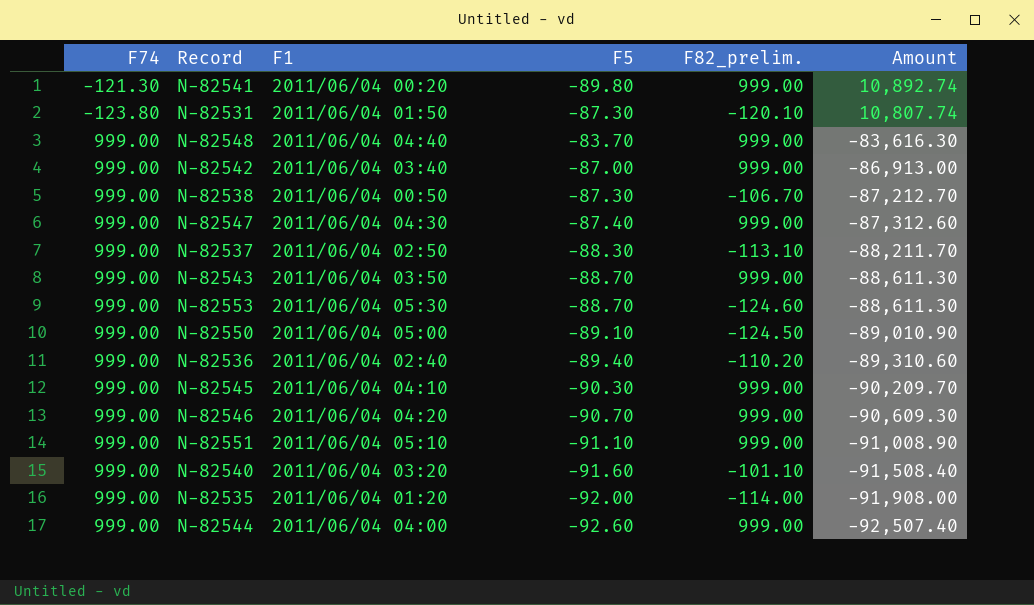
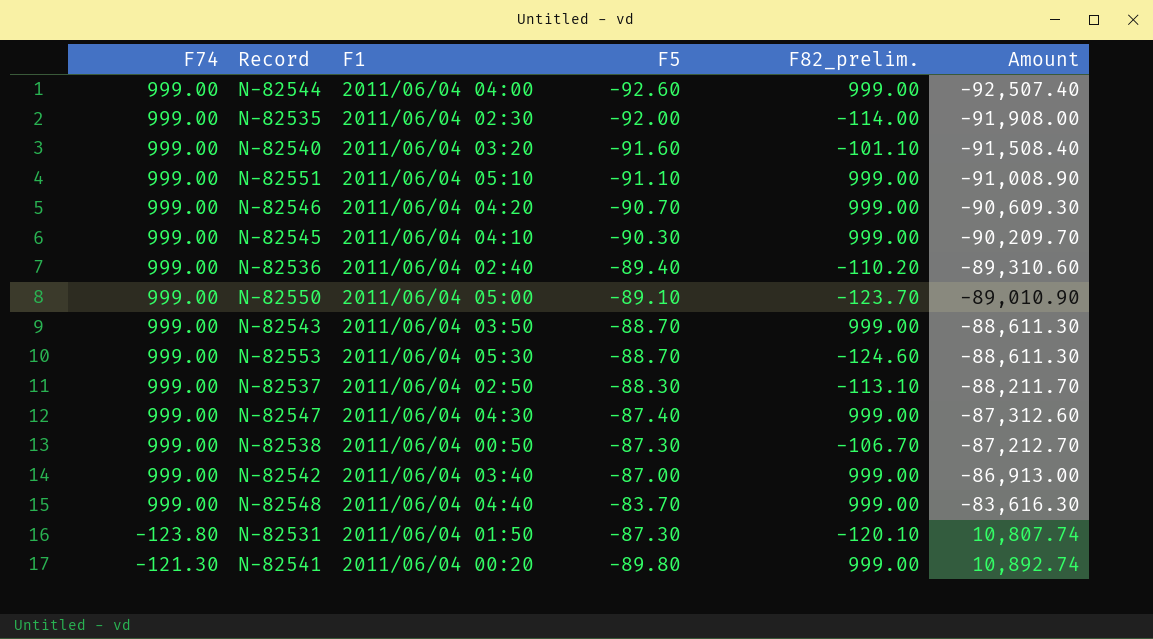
row order: Amount descending -> Amount ascending
N-82535 | F1: 2011/06/04 01:20 -> 2011/06/04 02:30
N-82550 | F82_prelim.: -124.50 -> -123.70

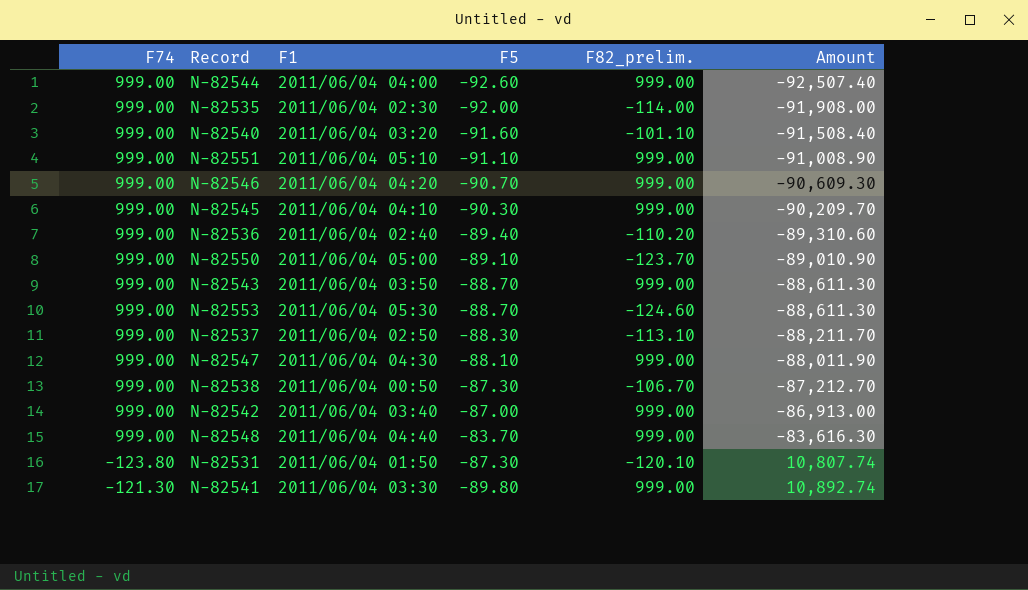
N-82547 | F5: -87.40 -> -88.10
N-82547 | Amount: -87,312.60 -> -88,011.90
N-82541 | F1: 2011/06/04 00:20 -> 2011/06/04 03:30

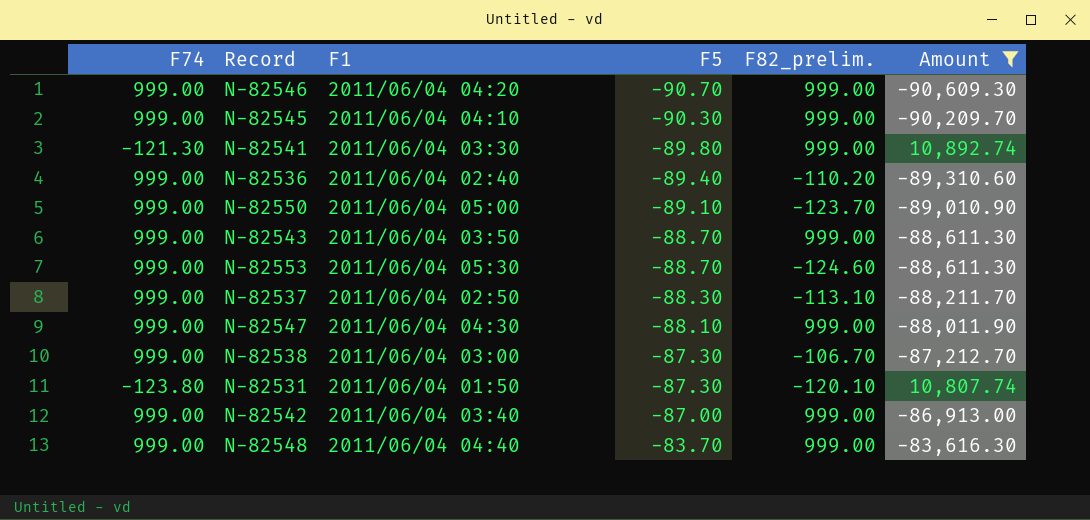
filter: none -> Amount >= -90,609.30
row order: Amount ascending -> F5 ascending
N-82538 | F1: 2011/06/04 00:50 -> 2011/06/04 03:00

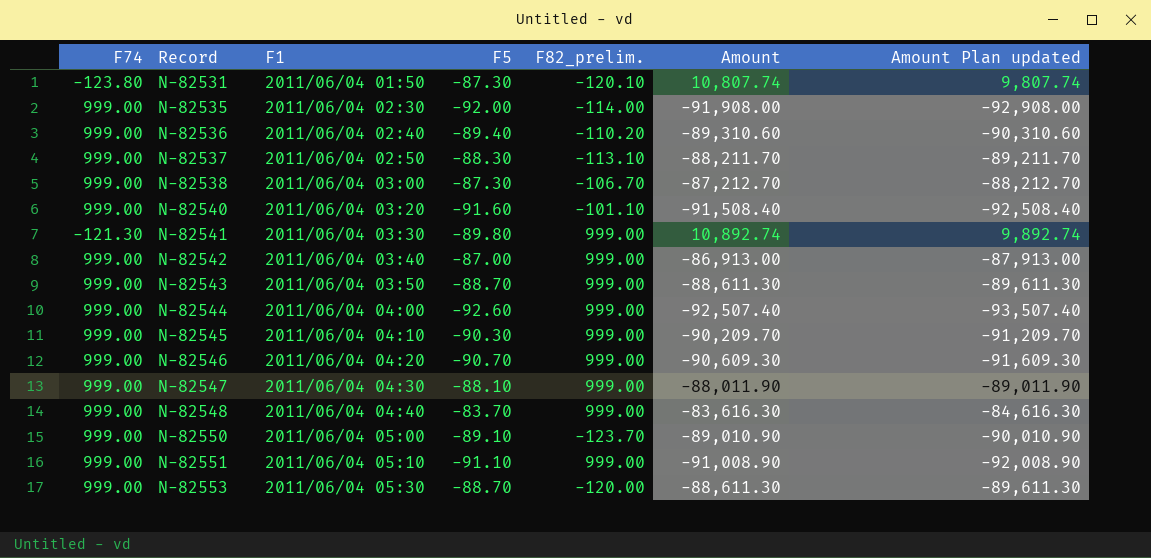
filter: Amount >= -90,609.30 -> none
row order: F5 ascending -> Record ascending
column Amount Plan updated | formula: none -> [Amount] - 1000
N-82553 | F82_prelim.: -124.60 -> -120.00

